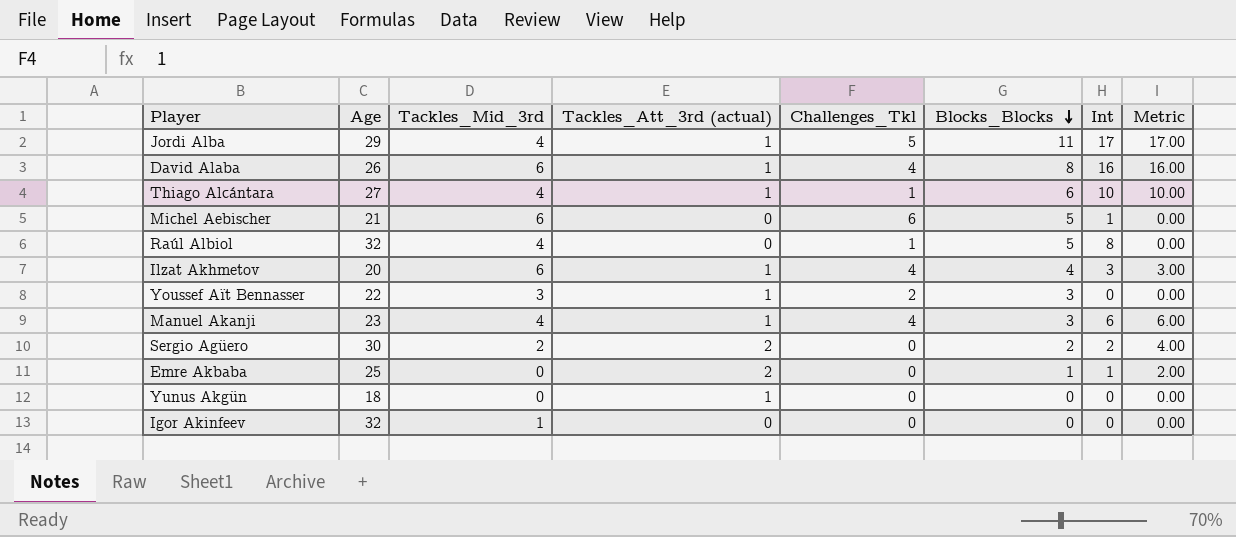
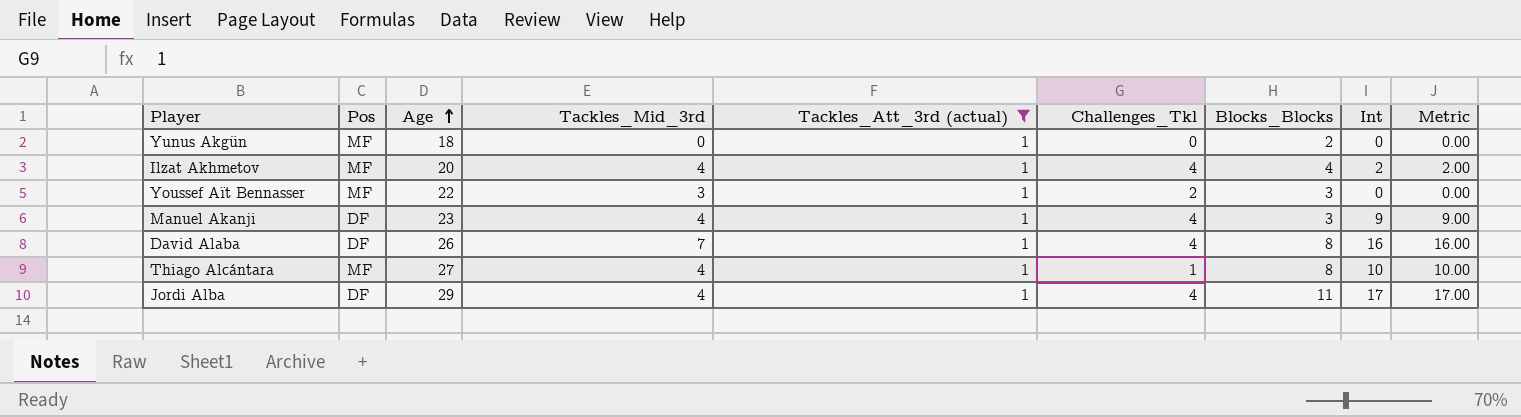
filter: none -> Tackles_Att_3rd (actual) = 1
row order: Blocks_Blocks descending -> Age ascending
column Pos | position: none -> 2
Yunus Akgün | Blocks_Blocks: 0 -> 2
Ilzat Akhmetov | Tackles_Mid_3rd: 6 -> 4
Ilzat Akhmetov | Int: 3 -> 2
Ilzat Akhmetov | Metric: 3.00 -> 2.00
Manuel Akanji | Int: 6 -> 9
Manuel Akanji | Metric: 6.00 -> 9.00
David Alaba | Tackles_Mid_3rd: 6 -> 7
Thiago Alcántara | Blocks_Blocks: 6 -> 8
Jordi Alba | Challenges_Tkl: 5 -> 4

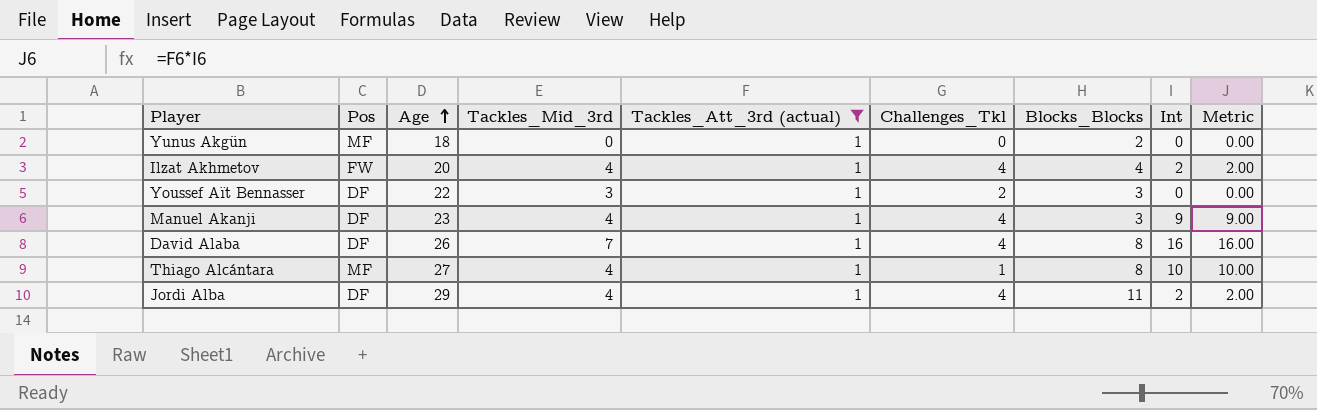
Ilzat Akhmetov | Pos: MF -> FW
Youssef Aït Bennasser | Pos: MF -> DF
Jordi Alba | Int: 17 -> 2
Jordi Alba | Metric: 17.00 -> 2.00

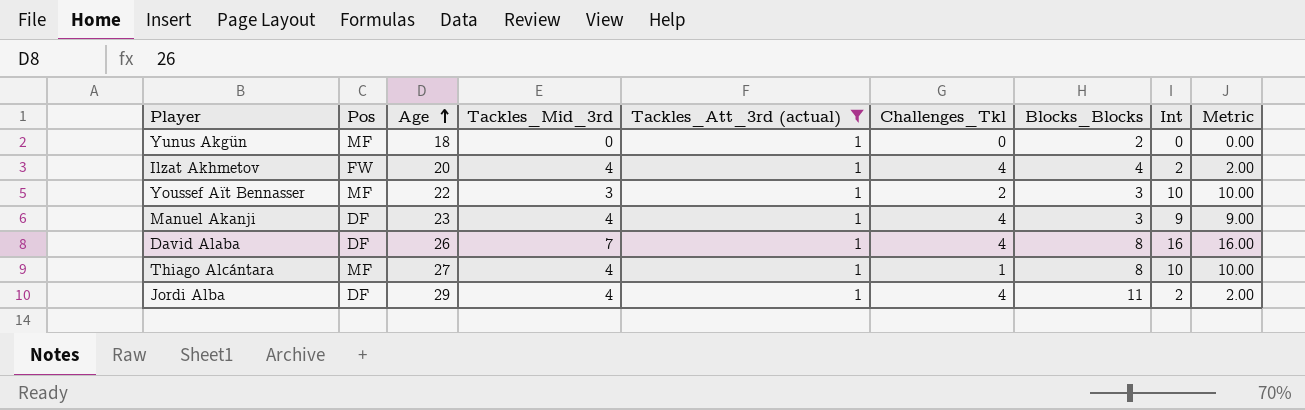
Youssef Aït Bennasser | Pos: DF -> MF
Youssef Aït Bennasser | Int: 0 -> 10
Youssef Aït Bennasser | Metric: 0.00 -> 10.00

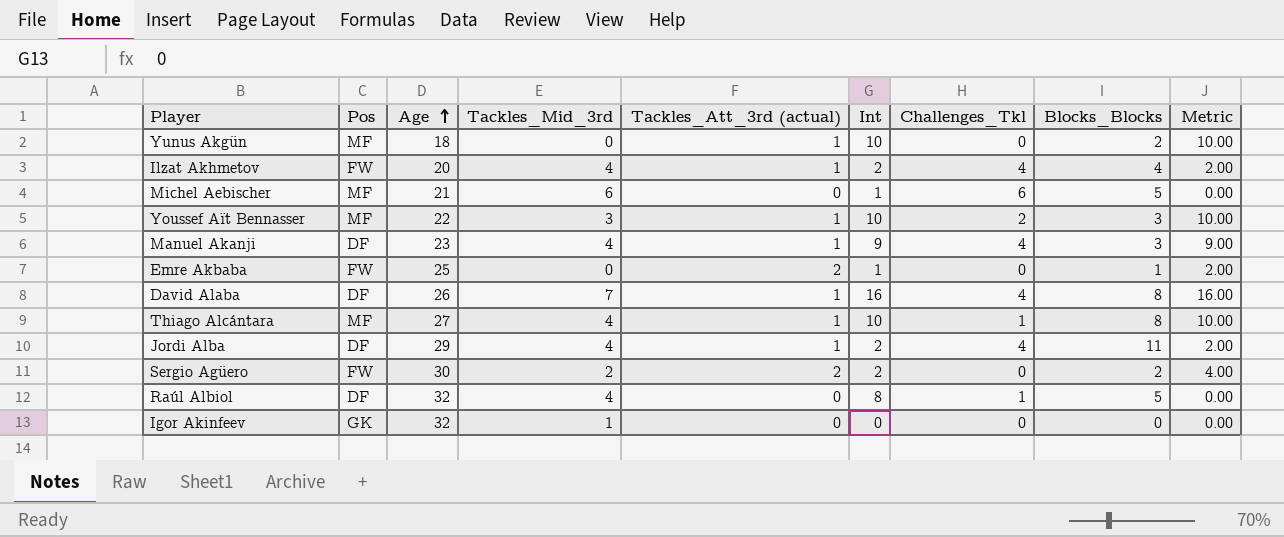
filter: Tackles_Att_3rd (actual) = 1 -> none
column Int | position: 8 -> 6
Yunus Akgün | Int: 0 -> 10
Yunus Akgün | Metric: 0.00 -> 10.00

